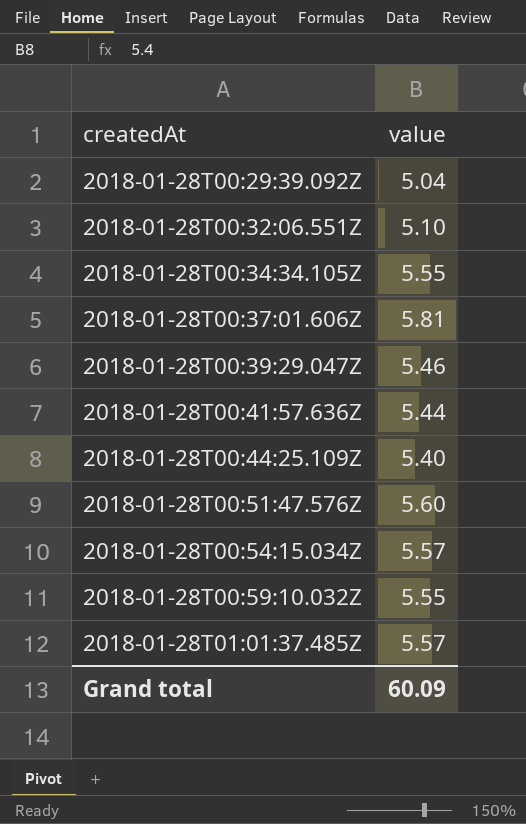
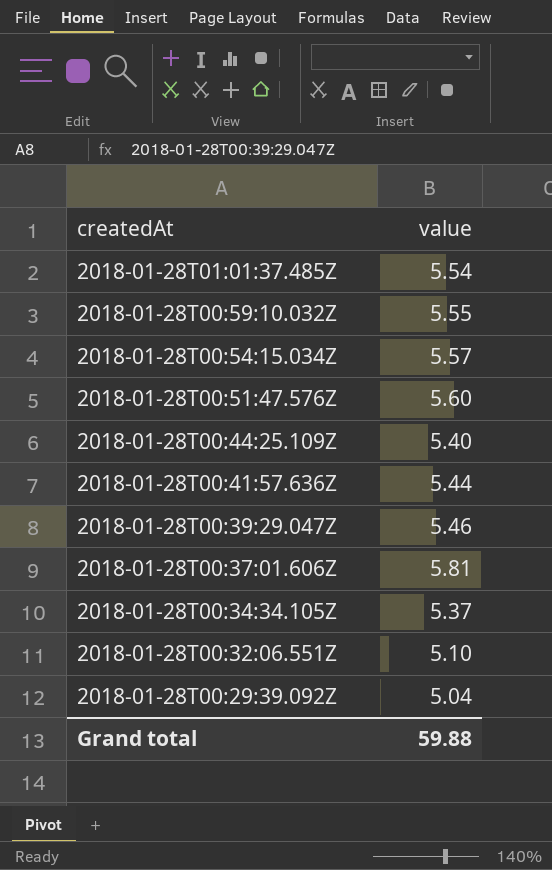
row order: createdAt ascending -> createdAt descending
2018-01-28T01:01:37.485Z | value: 5.57 -> 5.54
2018-01-28T00:34:34.105Z | value: 5.55 -> 5.37
Grand total | value: 60.09 -> 59.88

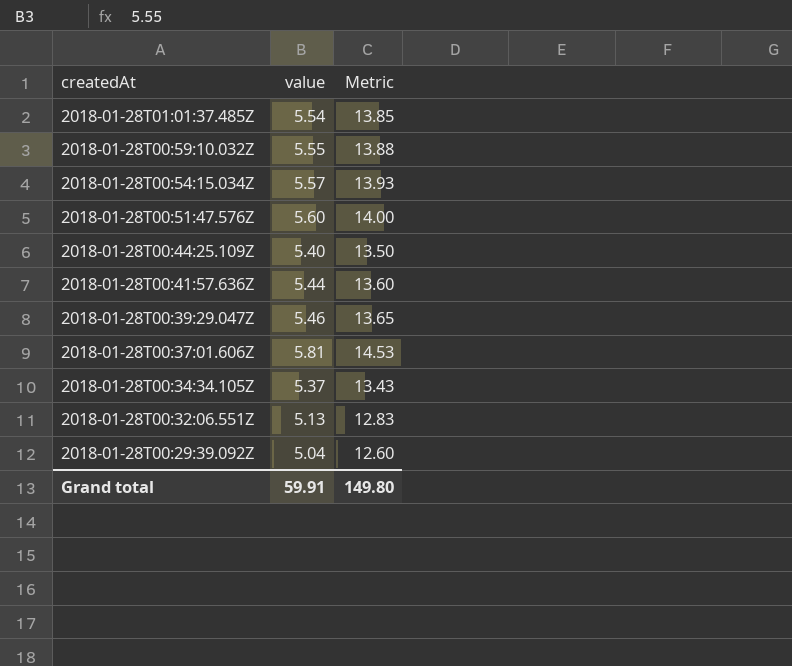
column Metric | formula: none -> [value] * 2.5
2018-01-28T00:32:06.551Z | value: 5.10 -> 5.13
Grand total | value: 59.88 -> 59.91

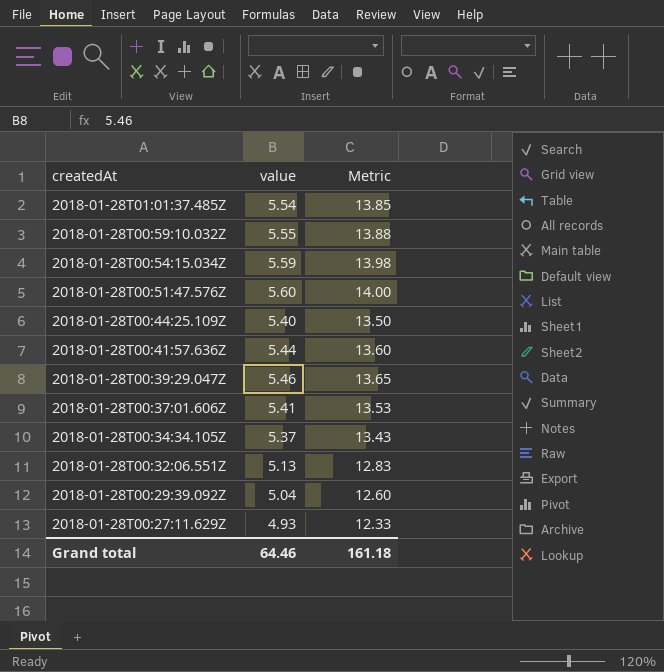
2018-01-28T00:54:15.034Z | value: 5.57 -> 5.59
2018-01-28T00:54:15.034Z | Metric: 13.93 -> 13.98
2018-01-28T00:37:01.606Z | value: 5.81 -> 5.41
2018-01-28T00:37:01.606Z | Metric: 14.53 -> 13.53
row 2018-01-28T00:27:11.629Z: none -> 4.93 | 12.33
Grand total | value: 59.91 -> 64.46
Grand total | Metric: 149.80 -> 161.18

